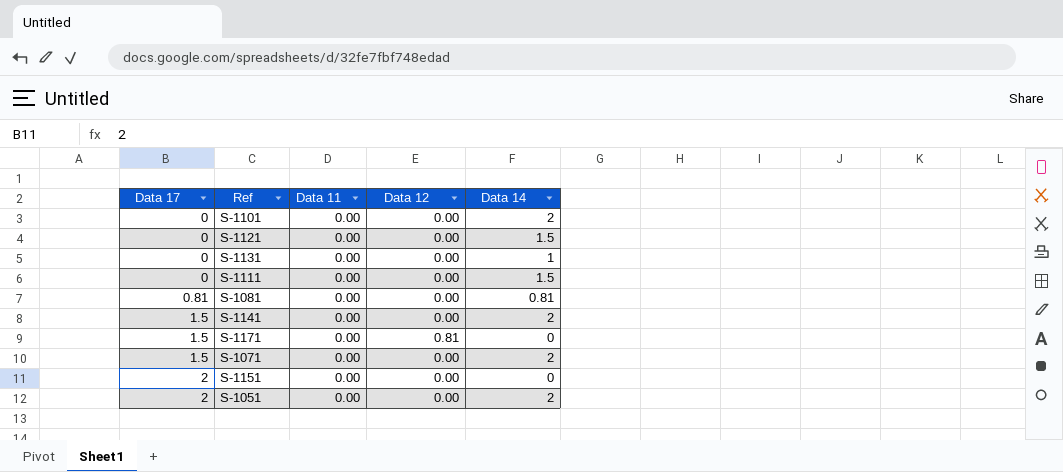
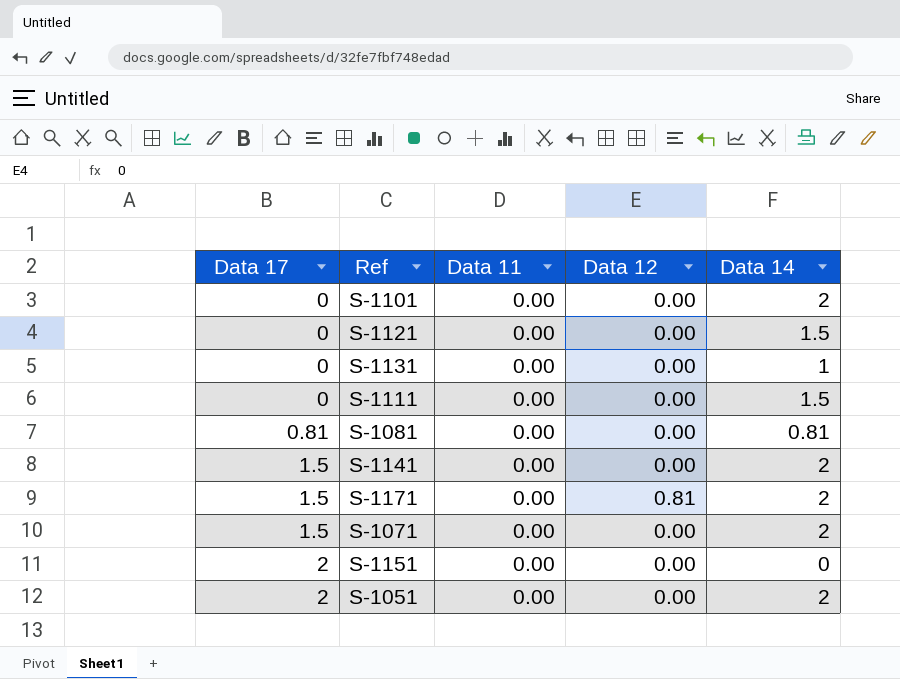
S-1171 | Data 14: 0 -> 2

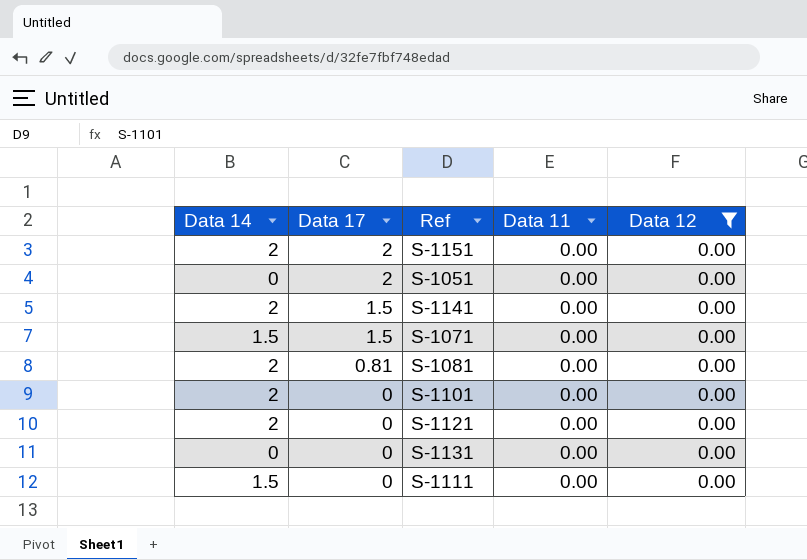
filter: none -> Data 12 = 0.00
row order: Data 17 ascending -> Data 17 descending
column Data 14 | position: 5 -> 1
S-1151 | Data 14: 0 -> 2
S-1051 | Data 14: 2 -> 0
S-1071 | Data 14: 2 -> 1.5
S-1081 | Data 14: 0.81 -> 2
S-1121 | Data 14: 1.5 -> 2
S-1131 | Data 14: 1 -> 0

